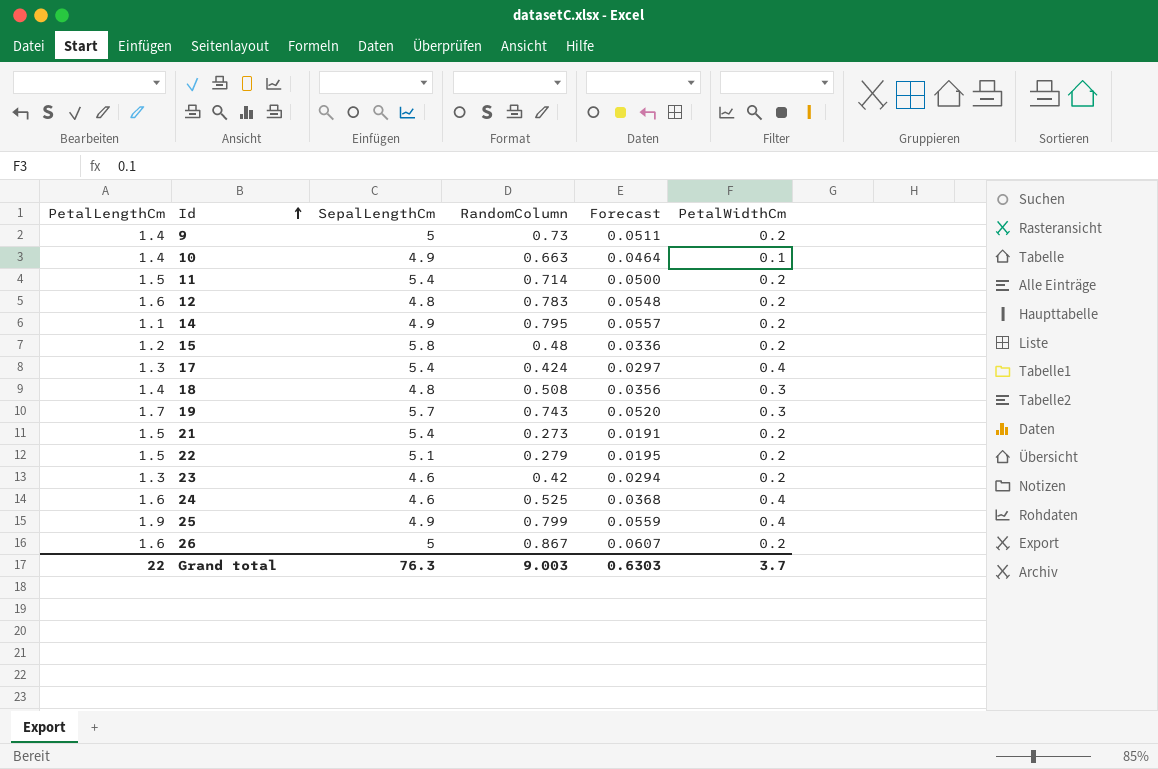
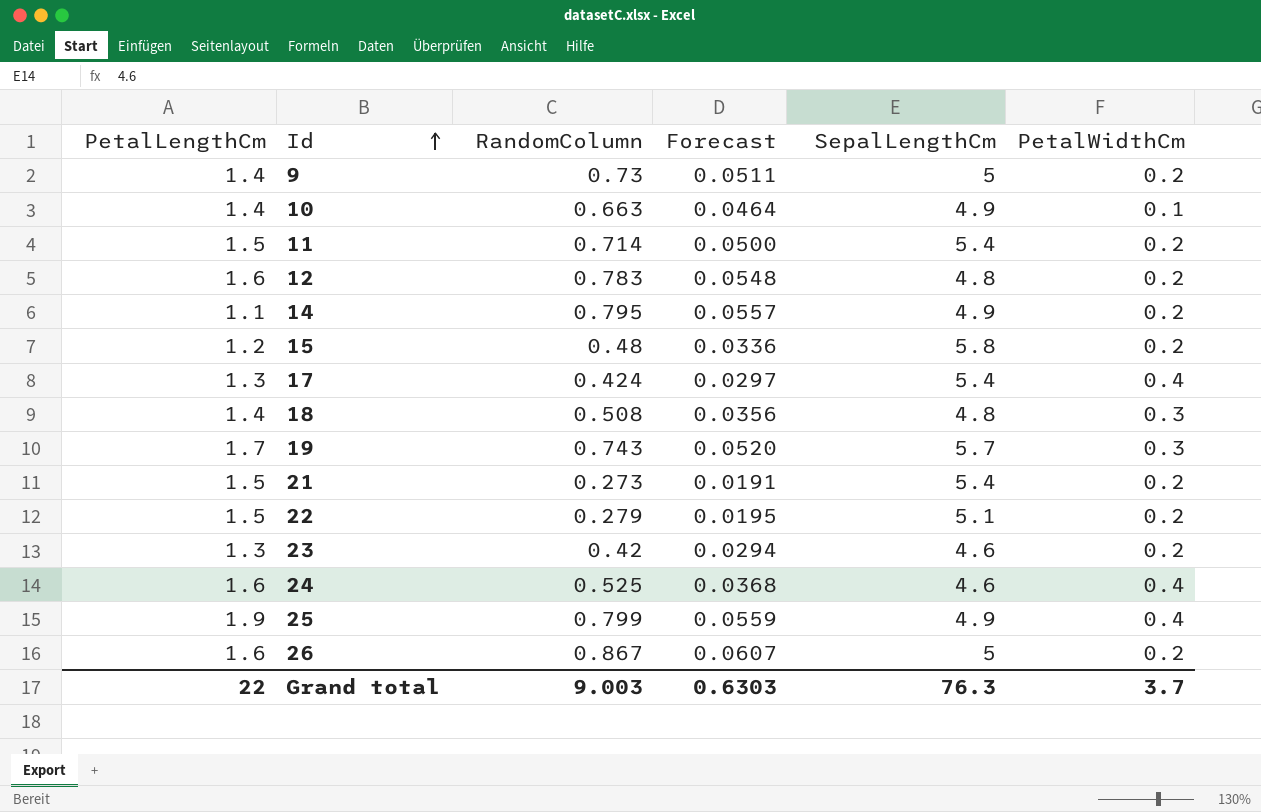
column SepalLengthCm | position: 3 -> 5

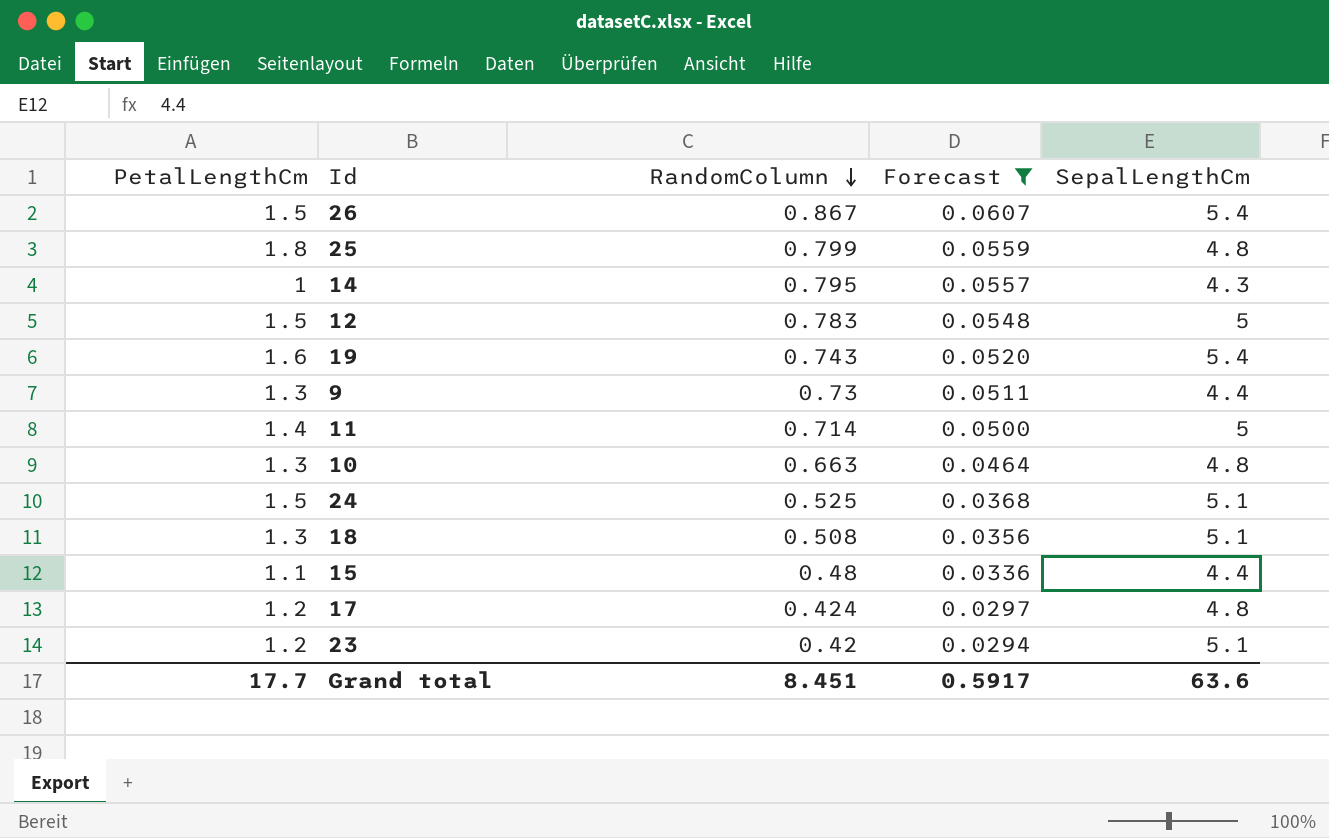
filter: none -> Forecast >= 0.0294
row order: Id ascending -> RandomColumn descending
column PetalWidthCm | position: 6 -> none
26 | PetalLengthCm: 1.6 -> 1.5
26 | SepalLengthCm: 5 -> 5.4
25 | PetalLengthCm: 1.9 -> 1.8
25 | SepalLengthCm: 4.9 -> 4.8
14 | PetalLengthCm: 1.1 -> 1
14 | SepalLengthCm: 4.9 -> 4.3
12 | PetalLengthCm: 1.6 -> 1.5
12 | SepalLengthCm: 4.8 -> 5
19 | PetalLengthCm: 1.7 -> 1.6
19 | SepalLengthCm: 5.7 -> 5.4
9 | PetalLengthCm: 1.4 -> 1.3
9 | SepalLengthCm: 5 -> 4.4
11 | PetalLengthCm: 1.5 -> 1.4
11 | SepalLengthCm: 5.4 -> 5
10 | PetalLengthCm: 1.4 -> 1.3
10 | SepalLengthCm: 4.9 -> 4.8
24 | PetalLengthCm: 1.6 -> 1.5
24 | SepalLengthCm: 4.6 -> 5.1
18 | PetalLengthCm: 1.4 -> 1.3
18 | SepalLengthCm: 4.8 -> 5.1
15 | PetalLengthCm: 1.2 -> 1.1
15 | SepalLengthCm: 5.8 -> 4.4
17 | PetalLengthCm: 1.3 -> 1.2
17 | SepalLengthCm: 5.4 -> 4.8
23 | PetalLengthCm: 1.3 -> 1.2
23 | SepalLengthCm: 4.6 -> 5.1
Grand total | PetalLengthCm: 22 -> 17.7
Grand total | RandomColumn: 9.003 -> 8.451
Grand total | Forecast: 0.6303 -> 0.5917
Grand total | SepalLengthCm: 76.3 -> 63.6

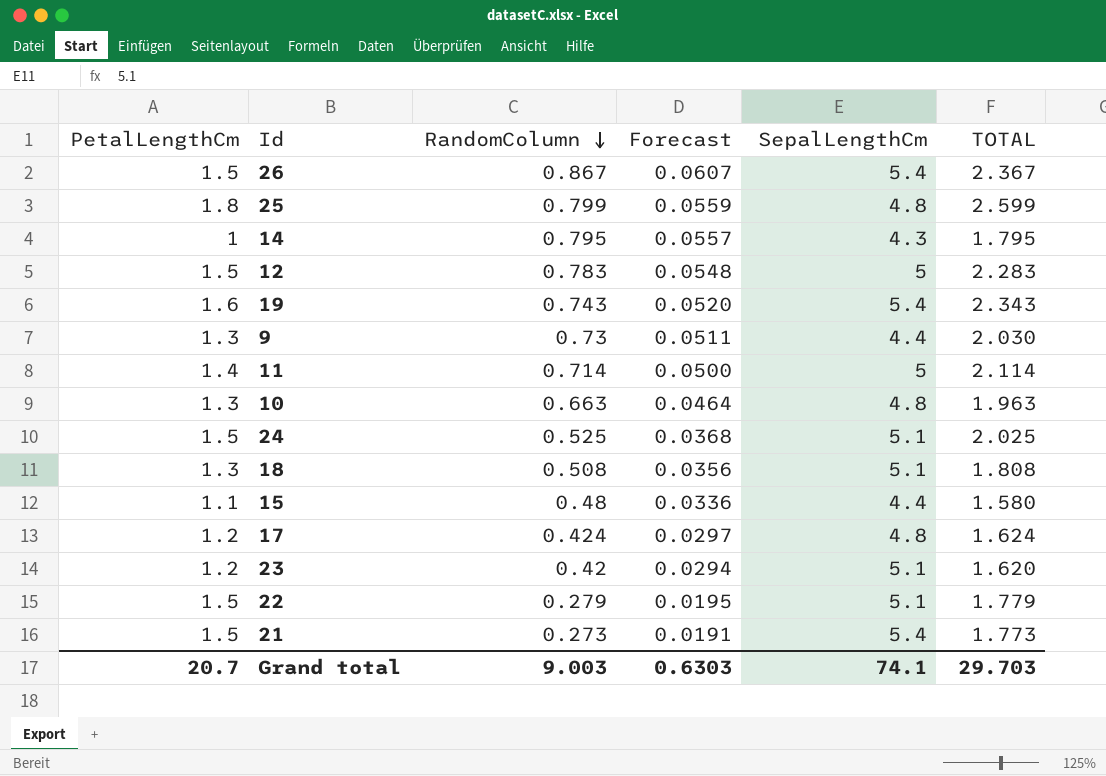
filter: Forecast >= 0.0294 -> none
column TOTAL | formula: none -> [PetalLengthCm] + [RandomColumn]
Grand total | PetalLengthCm: 17.7 -> 20.7
Grand total | RandomColumn: 8.451 -> 9.003
Grand total | Forecast: 0.5917 -> 0.6303
Grand total | SepalLengthCm: 63.6 -> 74.1

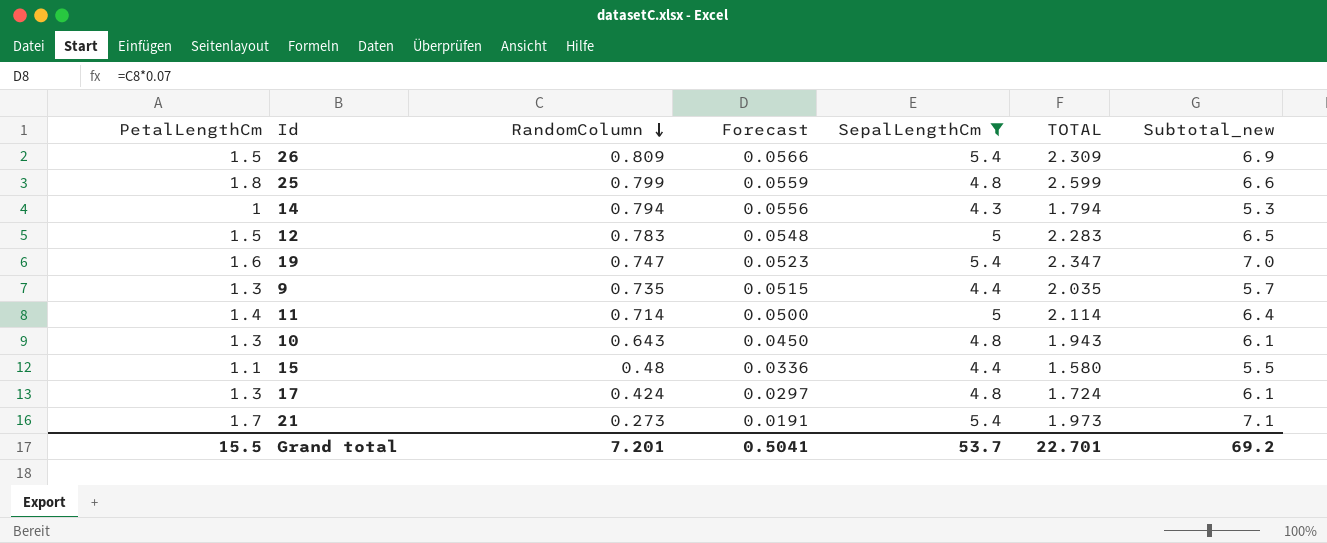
filter: none -> SepalLengthCm != 5.1
column Subtotal_new | formula: none -> [PetalLengthCm] + [SepalLengthCm]
26 | RandomColumn: 0.867 -> 0.809
26 | Forecast: 0.0607 -> 0.0566
26 | TOTAL: 2.367 -> 2.309
14 | RandomColumn: 0.795 -> 0.794
14 | Forecast: 0.0557 -> 0.0556
14 | TOTAL: 1.795 -> 1.794
19 | RandomColumn: 0.743 -> 0.747
19 | Forecast: 0.0520 -> 0.0523
19 | TOTAL: 2.343 -> 2.347
9 | RandomColumn: 0.73 -> 0.735
9 | Forecast: 0.0511 -> 0.0515
9 | TOTAL: 2.030 -> 2.035
10 | RandomColumn: 0.663 -> 0.643
10 | Forecast: 0.0464 -> 0.0450
10 | TOTAL: 1.963 -> 1.943
17 | PetalLengthCm: 1.2 -> 1.3
17 | TOTAL: 1.624 -> 1.724
21 | PetalLengthCm: 1.5 -> 1.7
21 | TOTAL: 1.773 -> 1.973
Grand total | PetalLengthCm: 20.7 -> 15.5
Grand total | RandomColumn: 9.003 -> 7.201
Grand total | Forecast: 0.6303 -> 0.5041
Grand total | SepalLengthCm: 74.1 -> 53.7
Grand total | TOTAL: 29.703 -> 22.701

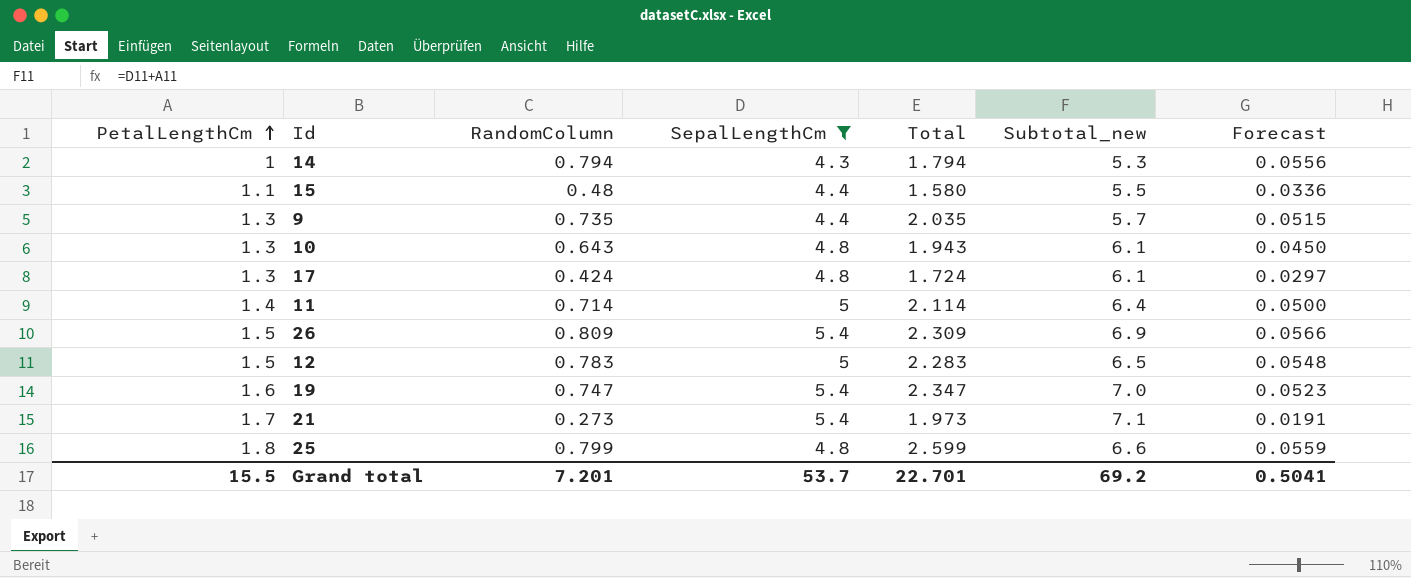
row order: RandomColumn descending -> PetalLengthCm ascending
column name: TOTAL -> Total
column Forecast | position: 4 -> 7

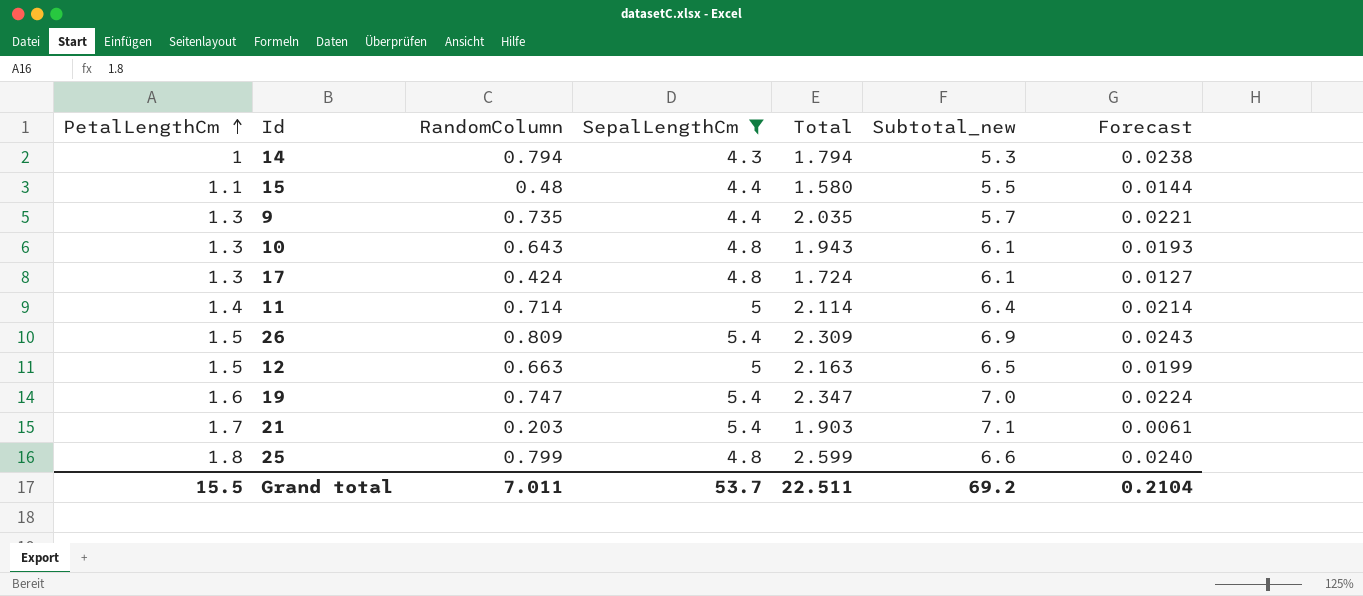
column Forecast | formula: [RandomColumn] * 0.07 -> [RandomColumn] * 0.03
12 | RandomColumn: 0.783 -> 0.663
12 | Total: 2.283 -> 2.163
21 | RandomColumn: 0.273 -> 0.203
21 | Total: 1.973 -> 1.903
Grand total | RandomColumn: 7.201 -> 7.011
Grand total | Total: 22.701 -> 22.511
Grand total | Forecast: 0.5041 -> 0.2104

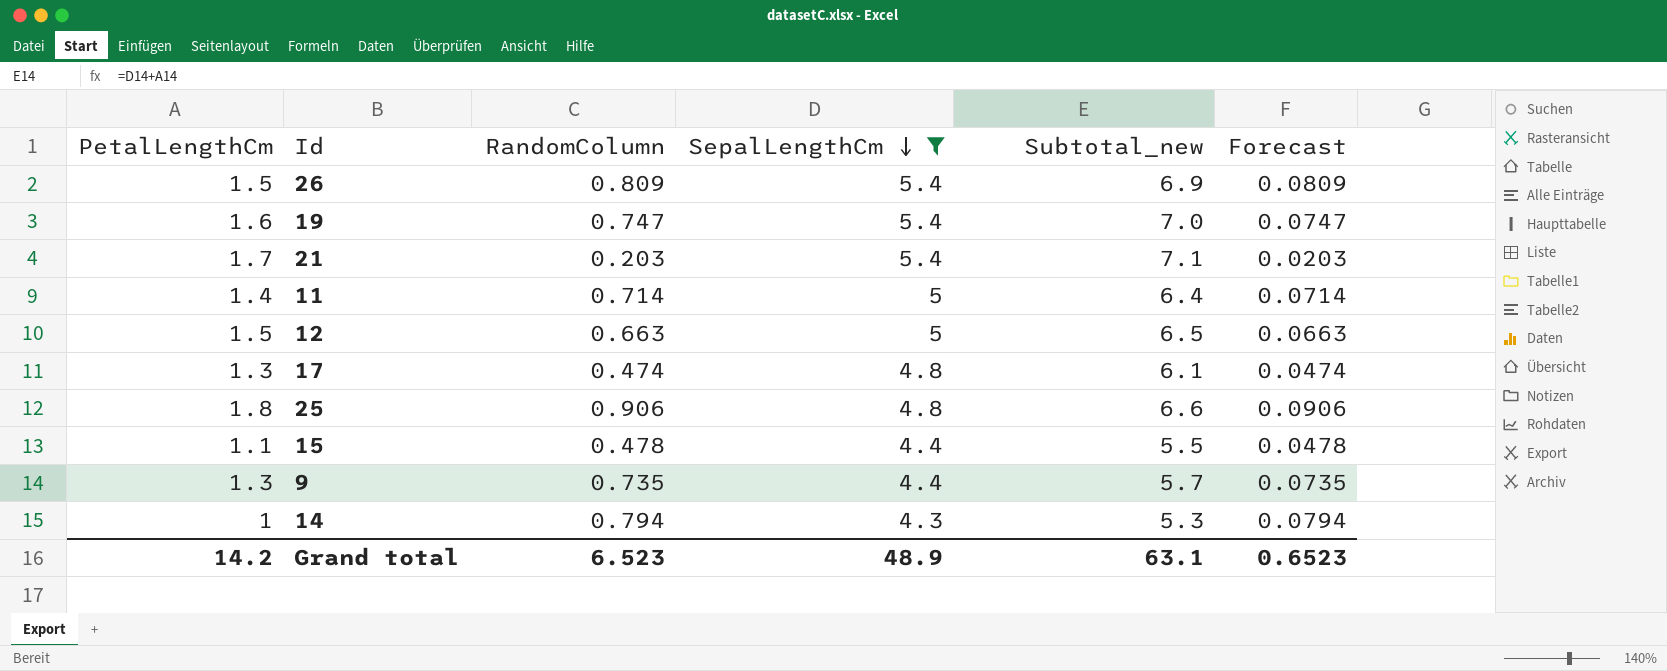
row order: PetalLengthCm ascending -> SepalLengthCm descending
column Total | formula: [PetalLengthCm] + [RandomColumn] -> none
column Forecast | formula: [RandomColumn] * 0.03 -> [RandomColumn] * 0.1
row 10: 1.3 | 0.643 | 4.8 | 1.943 | 6.1 | 0.0193 -> none
17 | RandomColumn: 0.424 -> 0.474
25 | RandomColumn: 0.799 -> 0.906
15 | RandomColumn: 0.48 -> 0.478
Grand total | PetalLengthCm: 15.5 -> 14.2
Grand total | RandomColumn: 7.011 -> 6.523
Grand total | SepalLengthCm: 53.7 -> 48.9
Grand total | Subtotal_new: 69.2 -> 63.1
Grand total | Forecast: 0.2104 -> 0.6523

